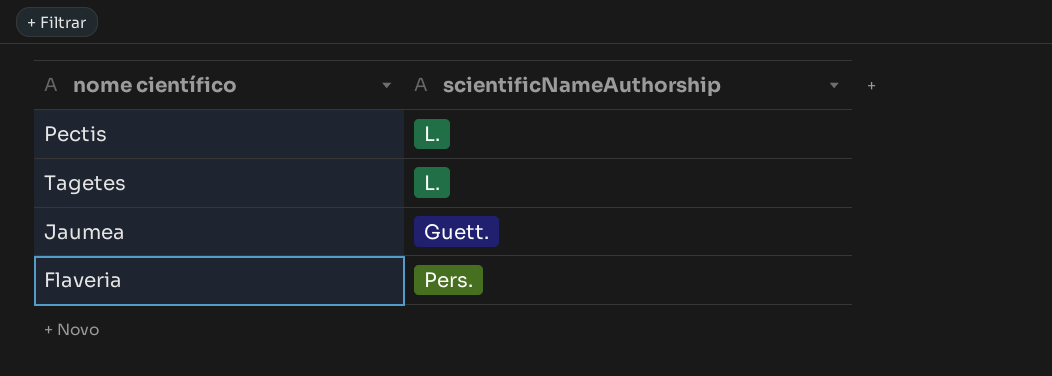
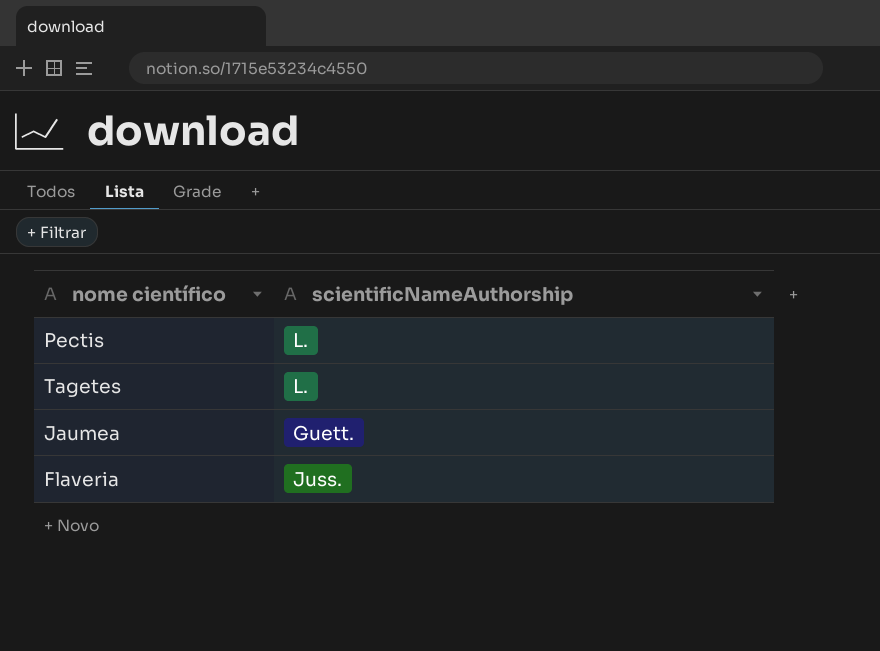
Flaveria | scientificNameAuthorship: Pers. -> Juss.

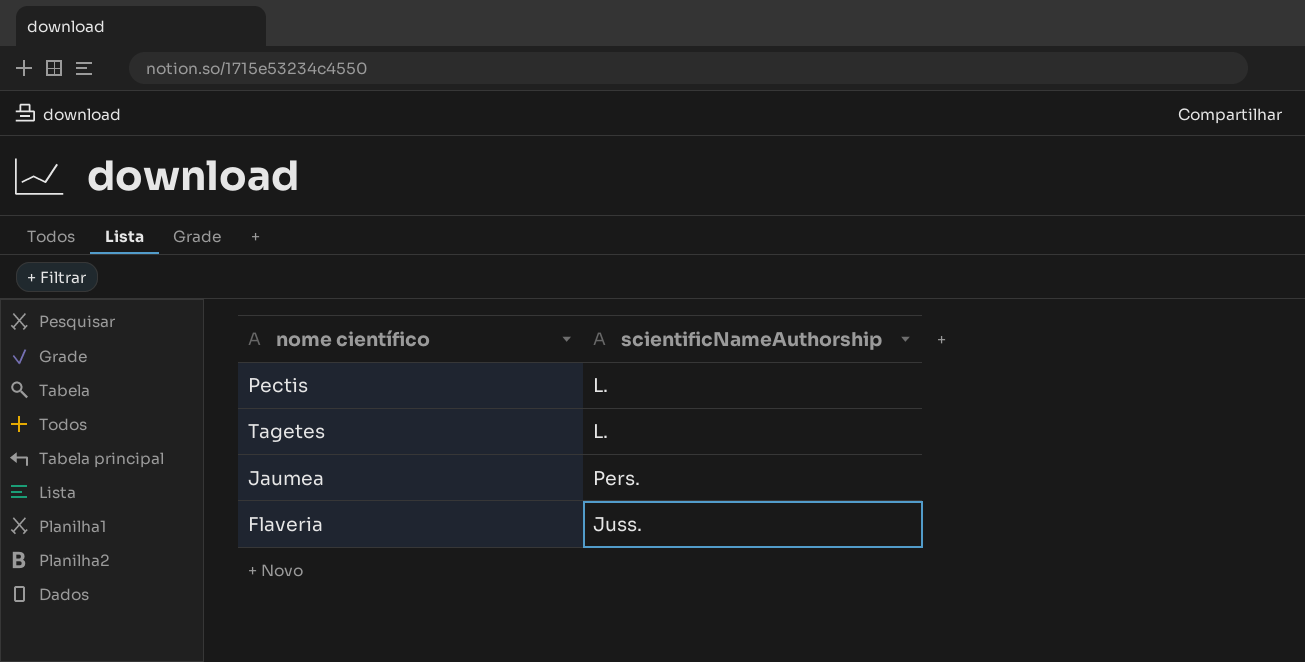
Jaumea | scientificNameAuthorship: Guett. -> Pers.

